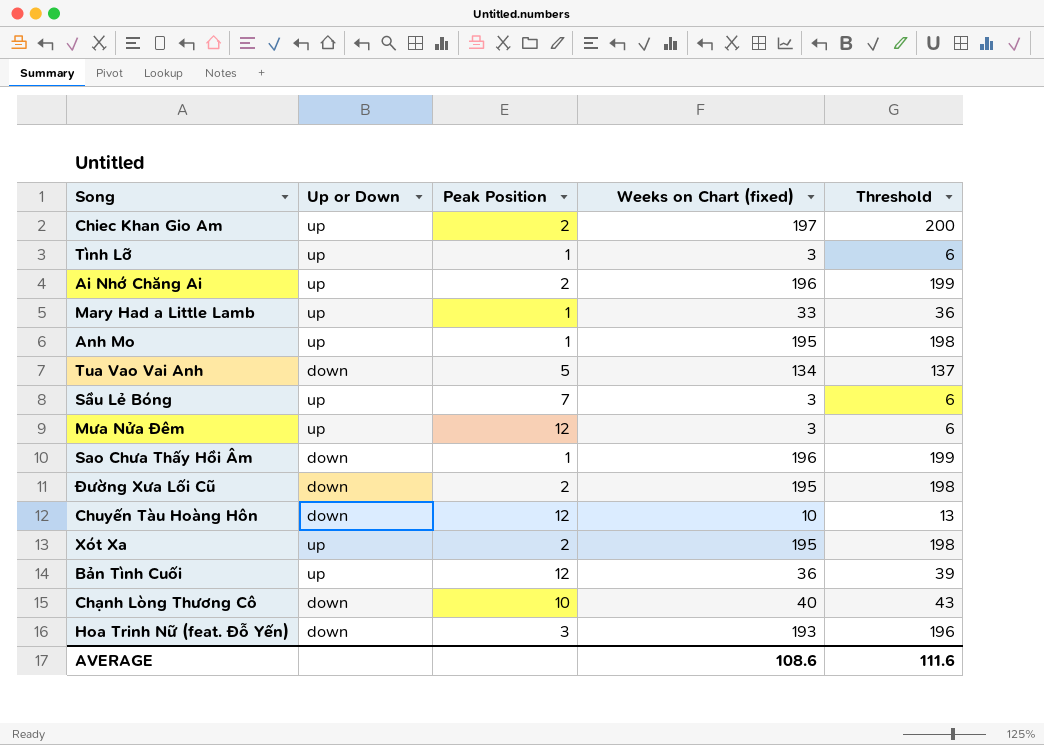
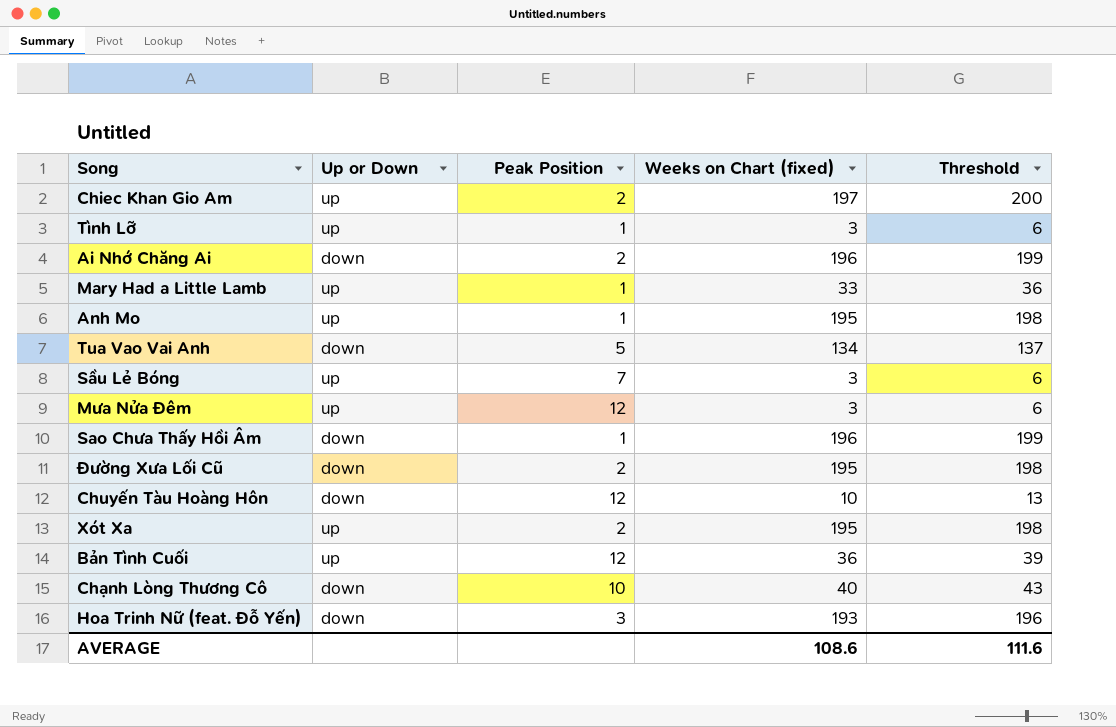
Ai Nhớ Chăng Ai | Up or Down: up -> down

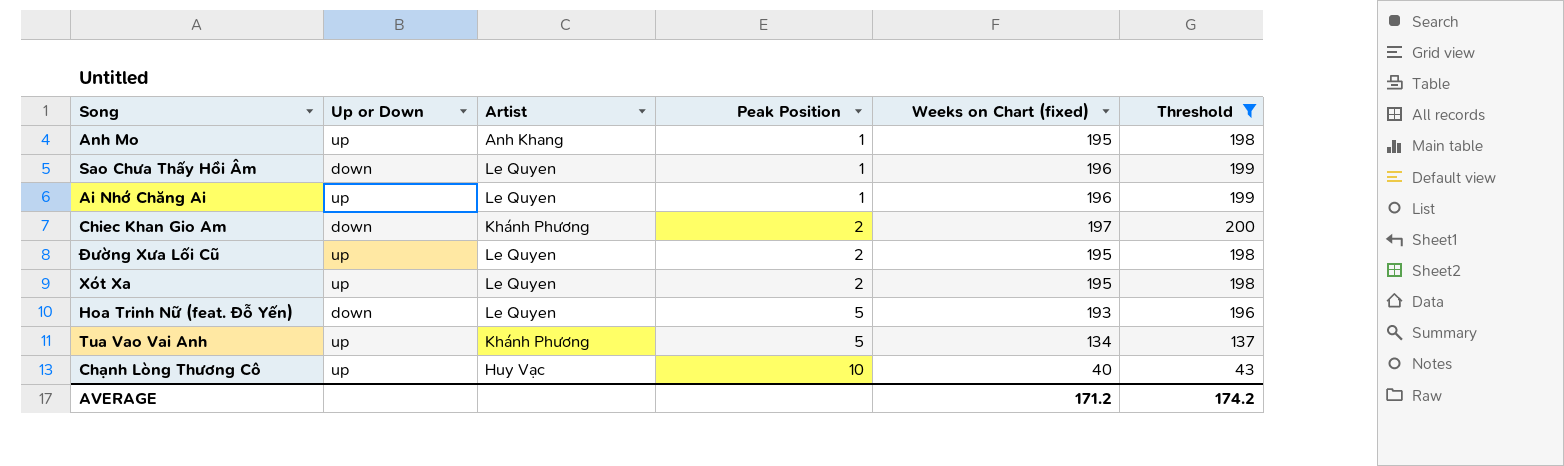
filter: none -> Threshold >= 43
row order: none -> Peak Position ascending
column Artist | position: none -> 3
Ai Nhớ Chăng Ai | Up or Down: down -> up
Ai Nhớ Chăng Ai | Peak Position: 2 -> 1
Chiec Khan Gio Am | Up or Down: up -> down
Đường Xưa Lối Cũ | Up or Down: down -> up
Hoa Trinh Nữ (feat. Đỗ Yến) | Peak Position: 3 -> 5
Tua Vao Vai Anh | Up or Down: down -> up
Chạnh Lòng Thương Cô | Up or Down: down -> up
AVERAGE | Weeks on Chart (fixed): 108.6 -> 171.2
AVERAGE | Threshold: 111.6 -> 174.2

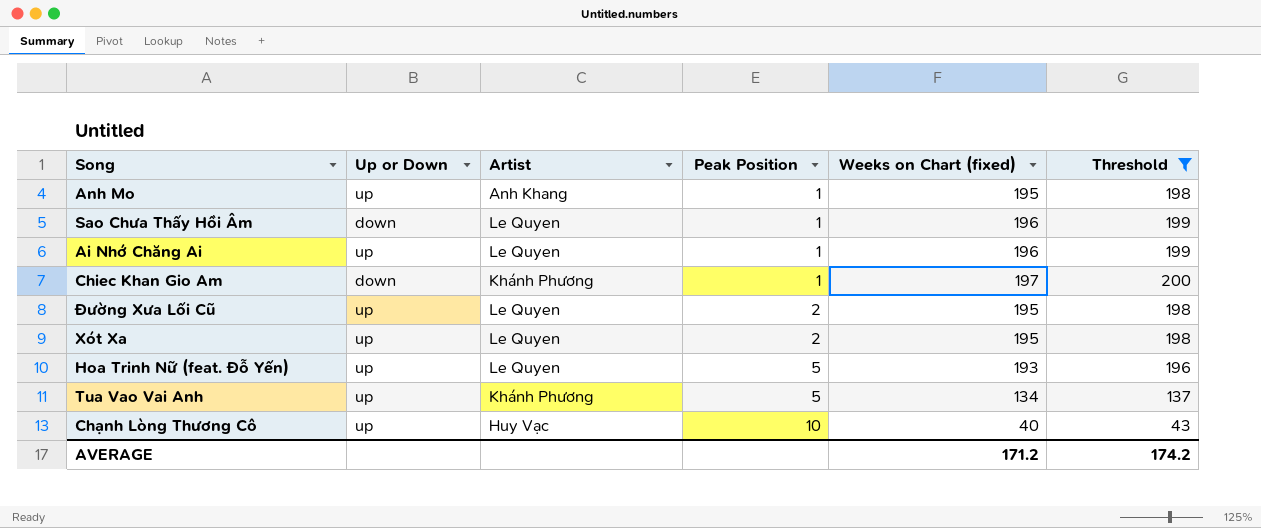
Chiec Khan Gio Am | Peak Position: 2 -> 1
Hoa Trinh Nữ (feat. Đỗ Yến) | Up or Down: down -> up

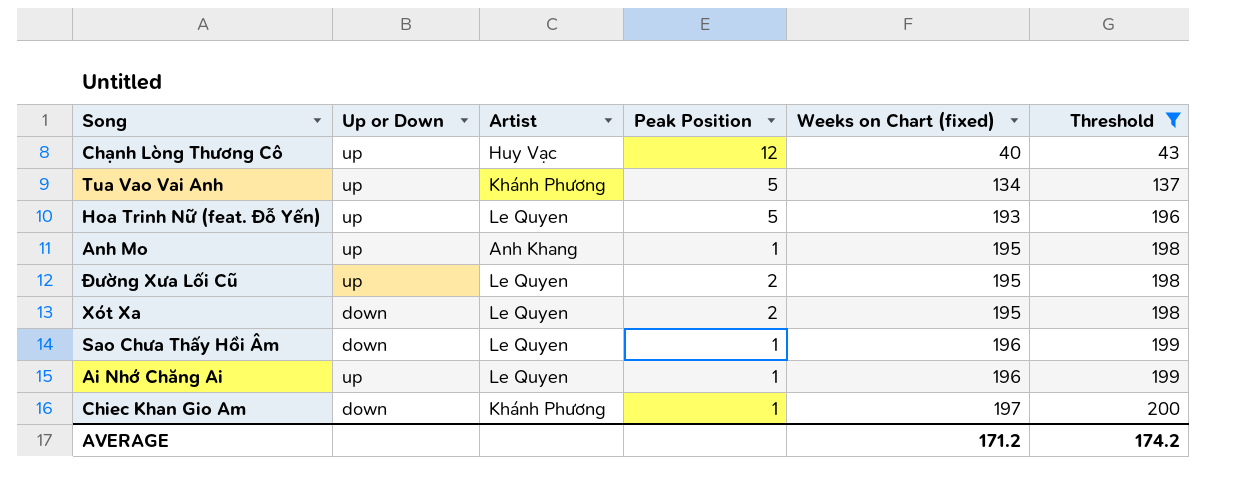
row order: Peak Position ascending -> Weeks on Chart (fixed) ascending
Chạnh Lòng Thương Cô | Peak Position: 10 -> 12
Xót Xa | Up or Down: up -> down

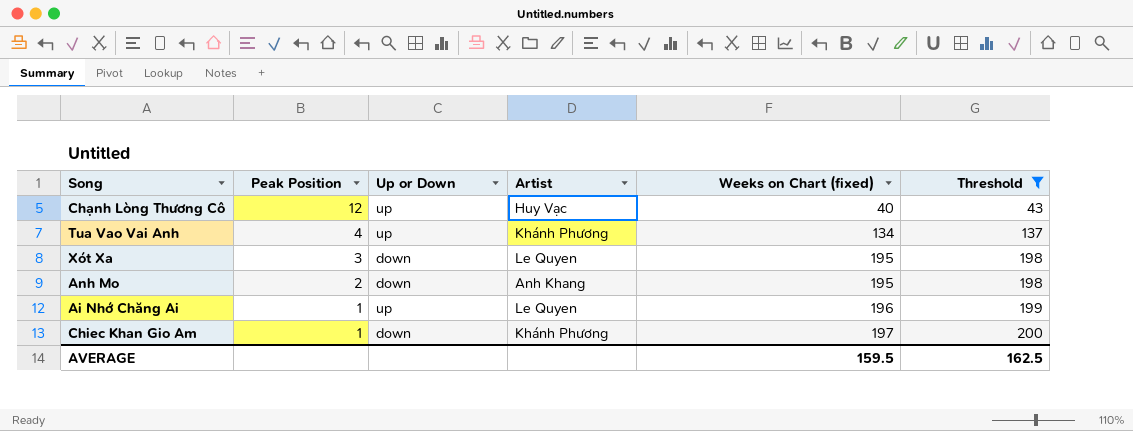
row order: Weeks on Chart (fixed) ascending -> Peak Position descending
column Peak Position | position: 4 -> 2
row Hoa Trinh Nữ (feat. Đỗ Yến): up | Le Quyen | 5 | 193 | 196 -> none
row Đường Xưa Lối Cũ: up | Le Quyen | 2 | 195 | 198 -> none
row Sao Chưa Thấy Hồi Âm: down | Le Quyen | 1 | 196 | 199 -> none
Tua Vao Vai Anh | Peak Position: 5 -> 4
Xót Xa | Peak Position: 2 -> 3
Anh Mo | Peak Position: 1 -> 2
Anh Mo | Up or Down: up -> down
AVERAGE | Weeks on Chart (fixed): 171.2 -> 159.5
AVERAGE | Threshold: 174.2 -> 162.5

